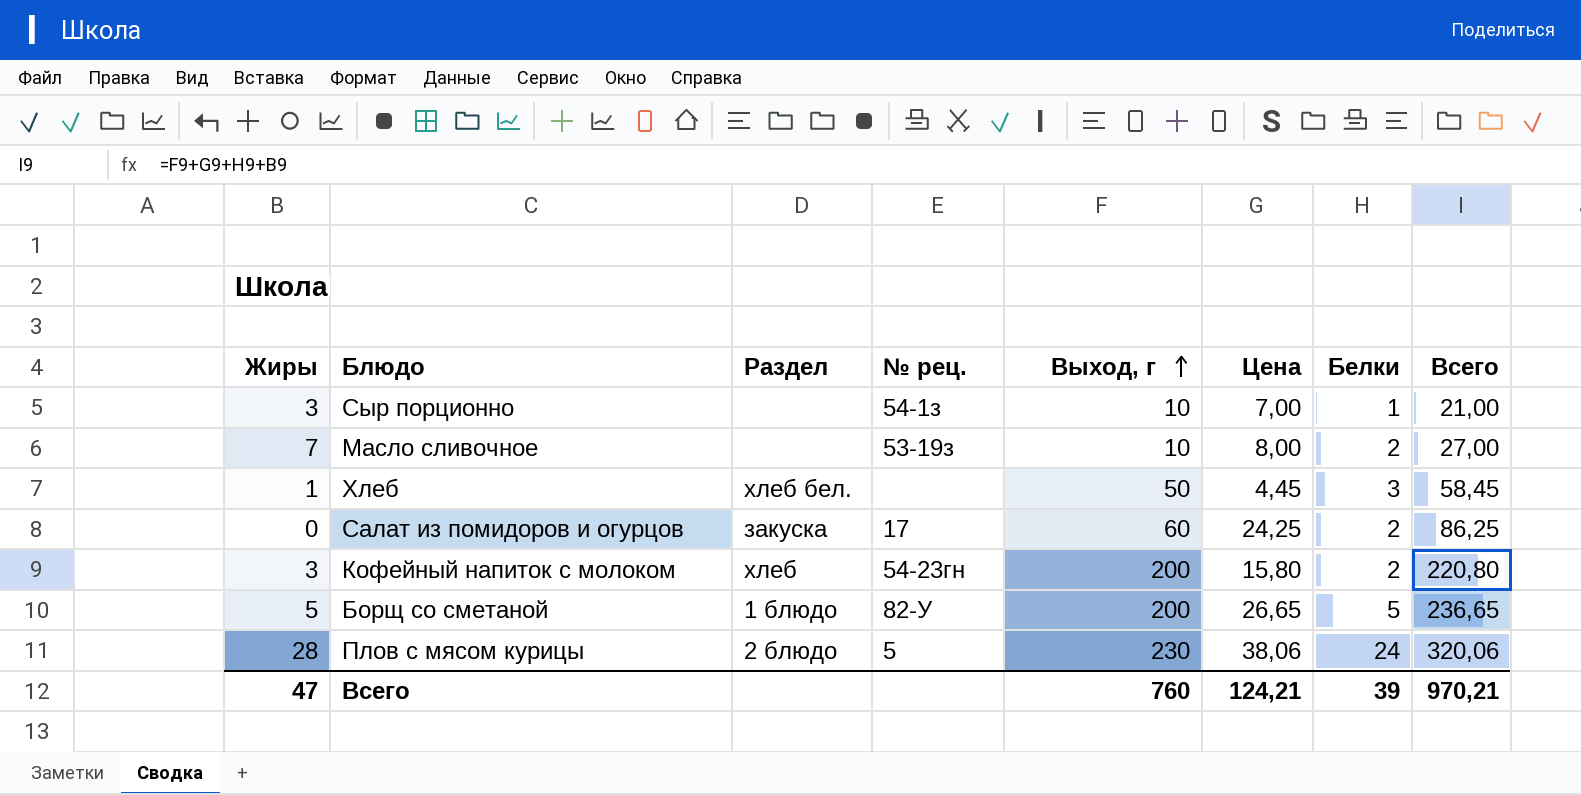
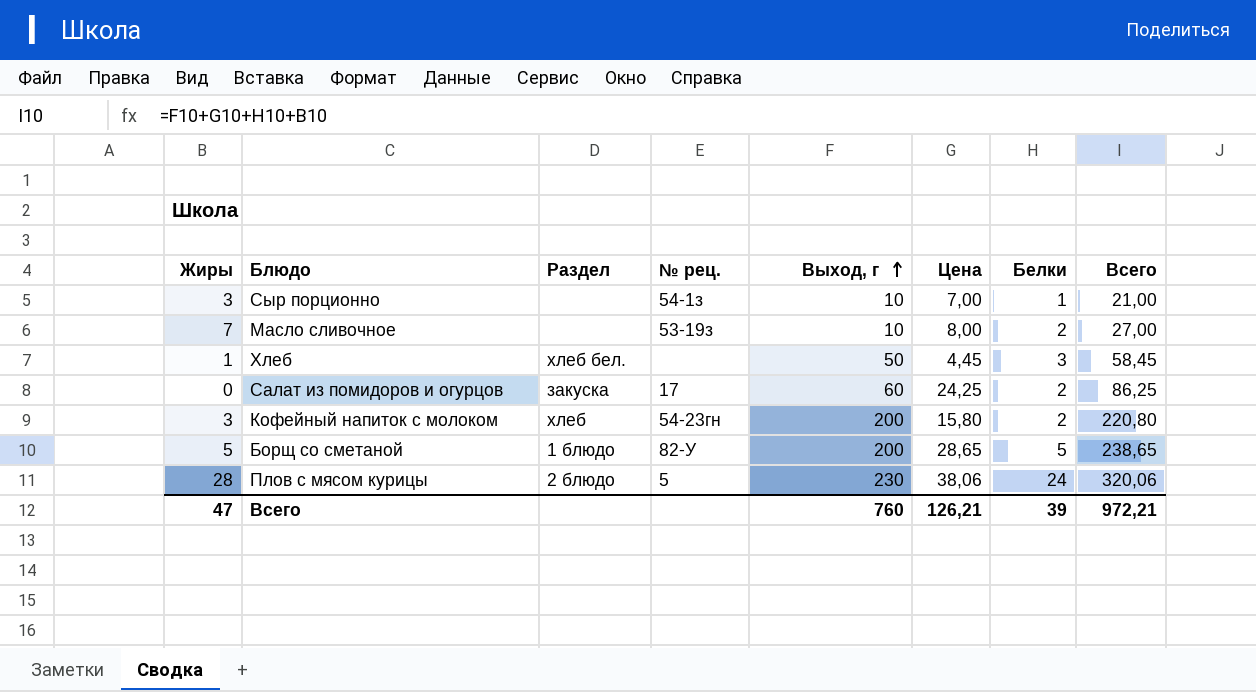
Борщ со сметаной | Цена: 26,65 -> 28,65
Борщ со сметаной | Всего: 236,65 -> 238,65
Всего | Цена: 124,21 -> 126,21
Всего | Всего: 970,21 -> 972,21

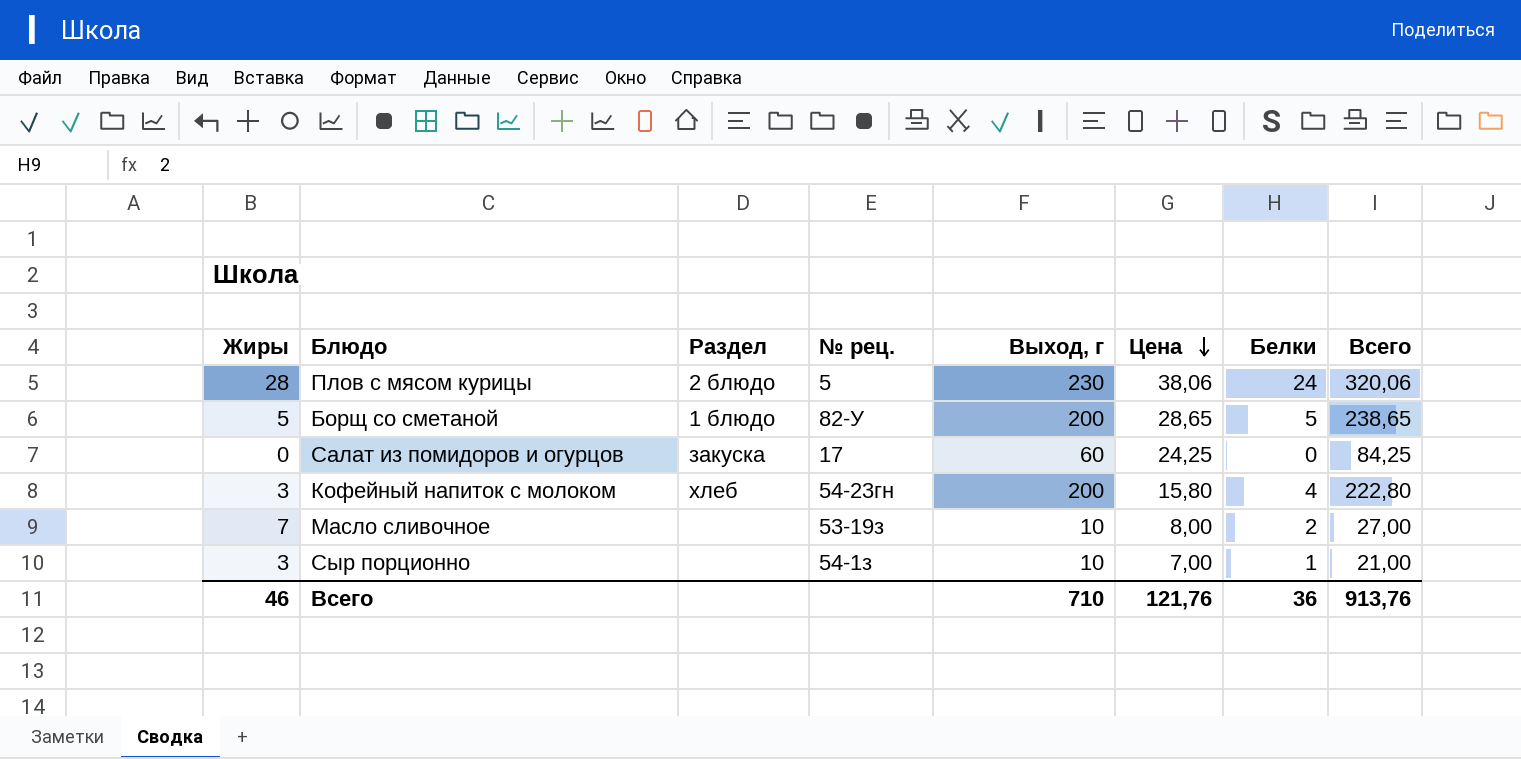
row order: Выход, г ascending -> Цена descending
row Хлеб: 1 | хлеб бел. | none | 50 | 4,45 | 3 | 58,45 -> none
Салат из помидоров и огурцов | Белки: 2 -> 0
Салат из помидоров и огурцов | Всего: 86,25 -> 84,25
Кофейный напиток с молоком | Белки: 2 -> 4
Кофейный напиток с молоком | Всего: 220,80 -> 222,80
Всего | Жиры: 47 -> 46
Всего | Выход, г: 760 -> 710
Всего | Цена: 126,21 -> 121,76
Всего | Белки: 39 -> 36
Всего | Всего: 972,21 -> 913,76

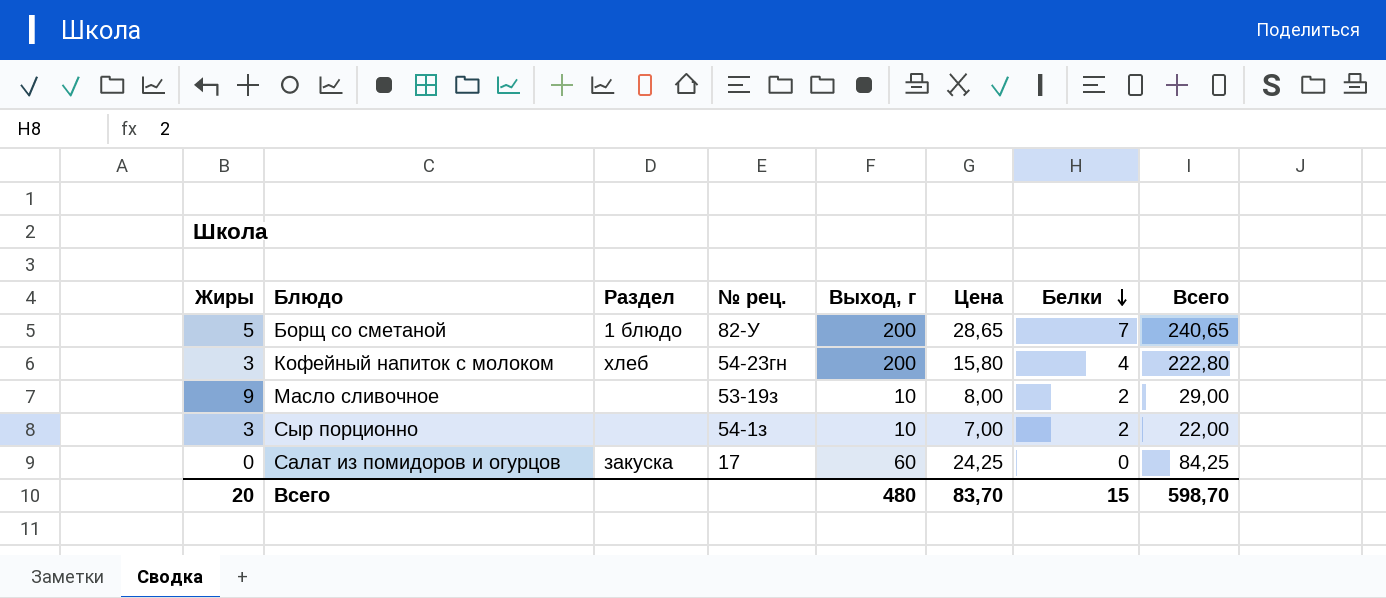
row order: Цена descending -> Белки descending
row Плов с мясом курицы: 28 | 2 блюдо | 5 | 230 | 38,06 | 24 | 320,06 -> none
Борщ со сметаной | Белки: 5 -> 7
Борщ со сметаной | Всего: 238,65 -> 240,65
Масло сливочное | Жиры: 7 -> 9
Масло сливочное | Всего: 27,00 -> 29,00
Сыр порционно | Белки: 1 -> 2
Сыр порционно | Всего: 21,00 -> 22,00
Всего | Жиры: 46 -> 20
Всего | Выход, г: 710 -> 480
Всего | Цена: 121,76 -> 83,70
Всего | Белки: 36 -> 15
Всего | Всего: 913,76 -> 598,70

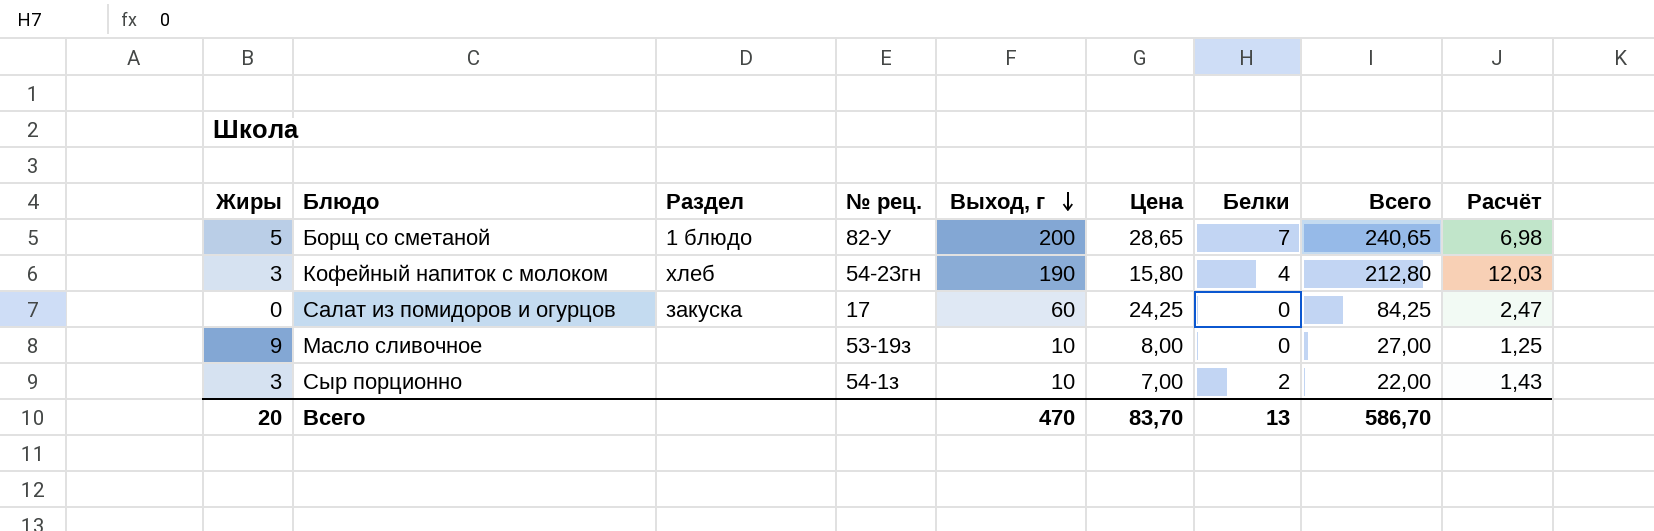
row order: Белки descending -> Выход, г descending
column Расчёт | formula: none -> [Выход, г] / [Цена]
Кофейный напиток с молоком | Выход, г: 200 -> 190
Кофейный напиток с молоком | Всего: 222,80 -> 212,80
Масло сливочное | Белки: 2 -> 0
Масло сливочное | Всего: 29,00 -> 27,00
Всего | Выход, г: 480 -> 470
Всего | Белки: 15 -> 13
Всего | Всего: 598,70 -> 586,70

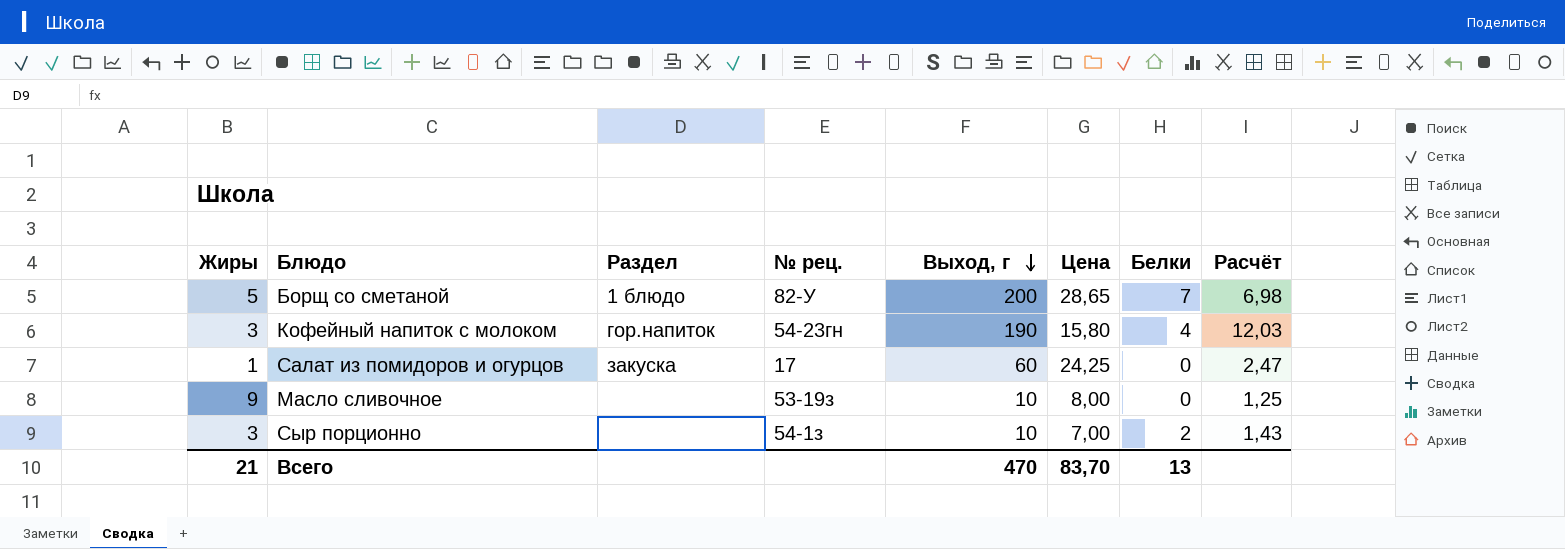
column Всего | formula: [Жиры] + [Выход, г] + [Цена] + [Белки] -> none
Кофейный напиток с молоком | Раздел: хлеб -> гор.напиток
Салат из помидоров и огурцов | Жиры: 0 -> 1
Всего | Жиры: 20 -> 21

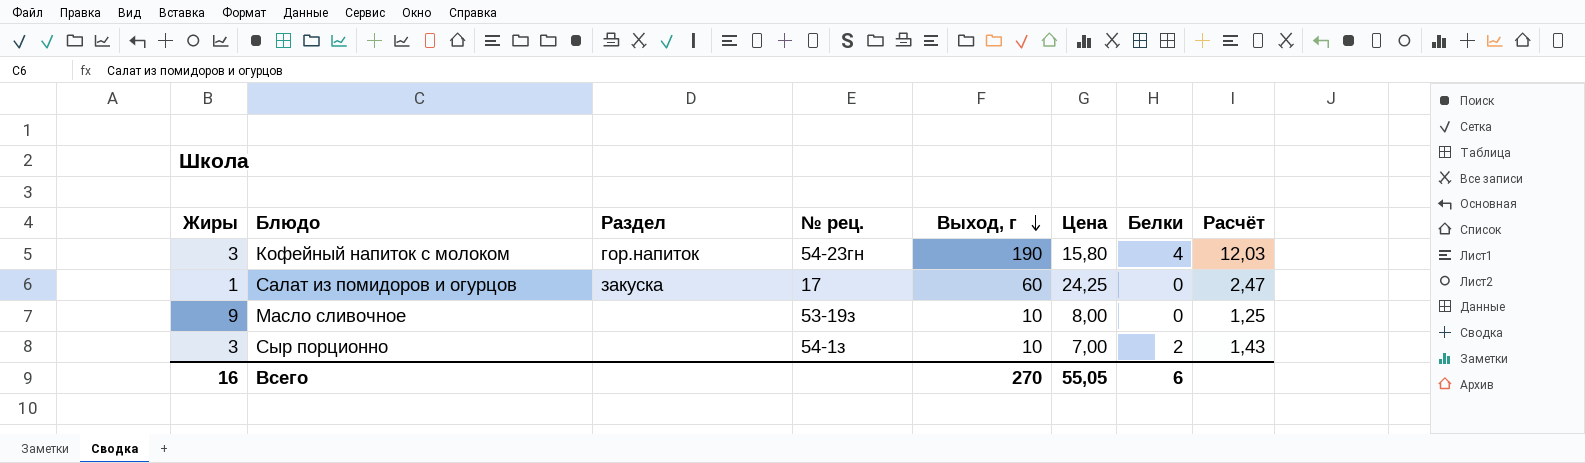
row Борщ со сметаной: 5 | 1 блюдо | 82-У | 200 | 28,65 | 7 | 6,98 -> none
Всего | Жиры: 21 -> 16
Всего | Выход, г: 470 -> 270
Всего | Цена: 83,70 -> 55,05
Всего | Белки: 13 -> 6

